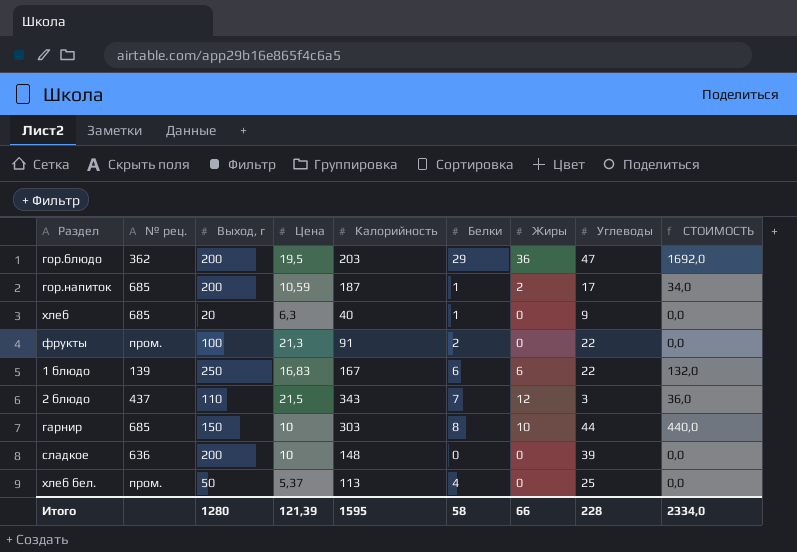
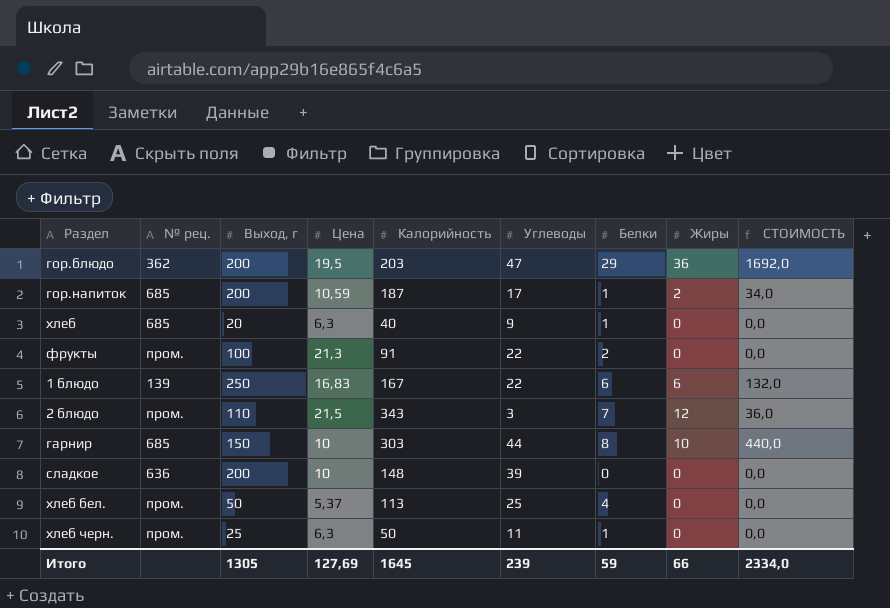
column Углеводы | position: 8 -> 6
2 блюдо | № рец.: 437 -> пром.
row хлеб черн.: none -> пром. | 25 | 6,3 | 50 | 11 | 1 | 0 | 0,0
Итого | Выход, г: 1280 -> 1305
Итого | Цена: 121,39 -> 127,69
Итого | Калорийность: 1595 -> 1645
Итого | Углеводы: 228 -> 239
Итого | Белки: 58 -> 59

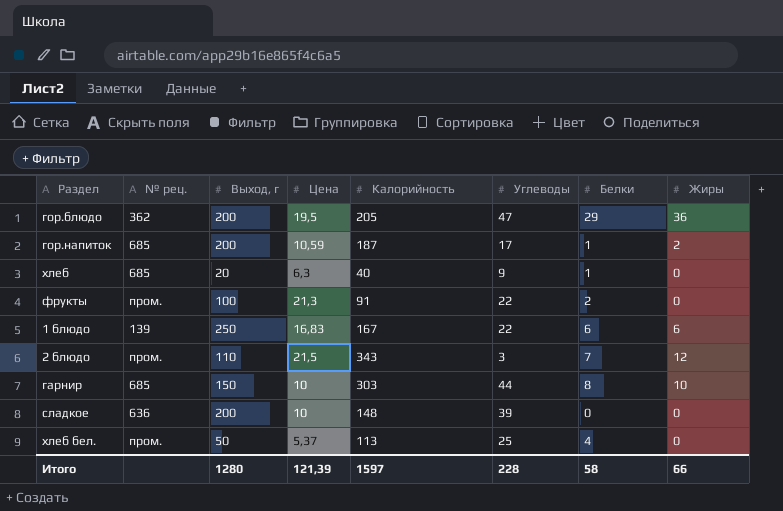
column СТОИМОСТЬ | formula: [Углеводы] * [Жиры] -> none
row хлеб черн.: пром. | 25 | 6,3 | 50 | 11 | 1 | 0 | 0,0 -> none
гор.блюдо | Калорийность: 203 -> 205
Итого | Выход, г: 1305 -> 1280
Итого | Цена: 127,69 -> 121,39
Итого | Калорийность: 1645 -> 1597
Итого | Углеводы: 239 -> 228
Итого | Белки: 59 -> 58

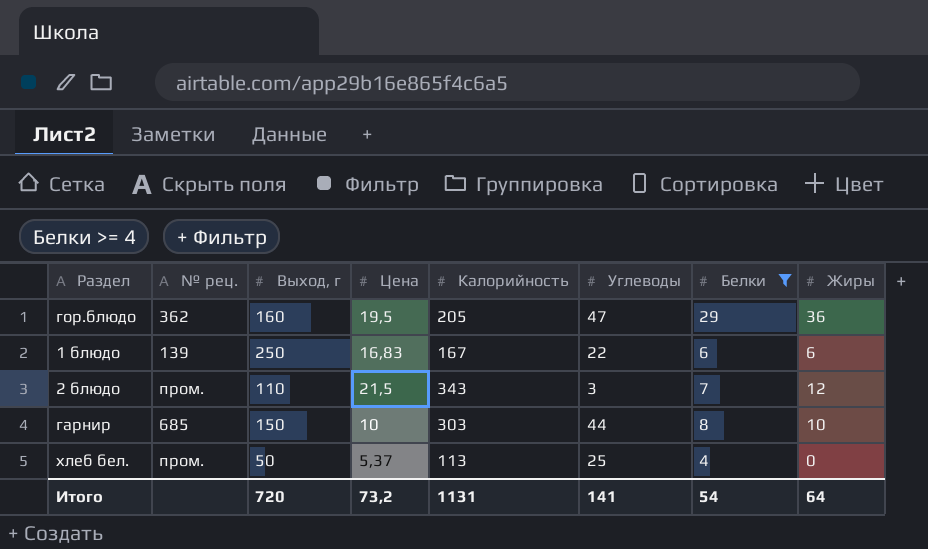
filter: none -> Белки >= 4
гор.блюдо | Выход, г: 200 -> 160
Итого | Выход, г: 1280 -> 720
Итого | Цена: 121,39 -> 73,2
Итого | Калорийность: 1597 -> 1131
Итого | Углеводы: 228 -> 141
Итого | Белки: 58 -> 54
Итого | Жиры: 66 -> 64

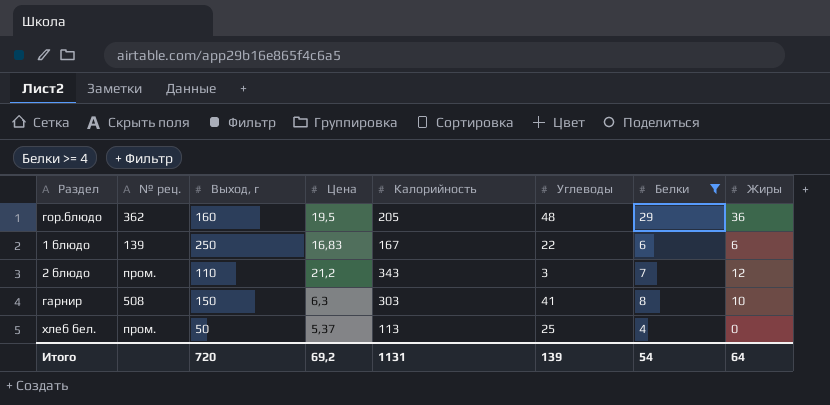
гор.блюдо | Углеводы: 47 -> 48
2 блюдо | Цена: 21,5 -> 21,2
гарнир | № рец.: 685 -> 508
гарнир | Цена: 10 -> 6,3
гарнир | Углеводы: 44 -> 41
Итого | Цена: 73,2 -> 69,2
Итого | Углеводы: 141 -> 139

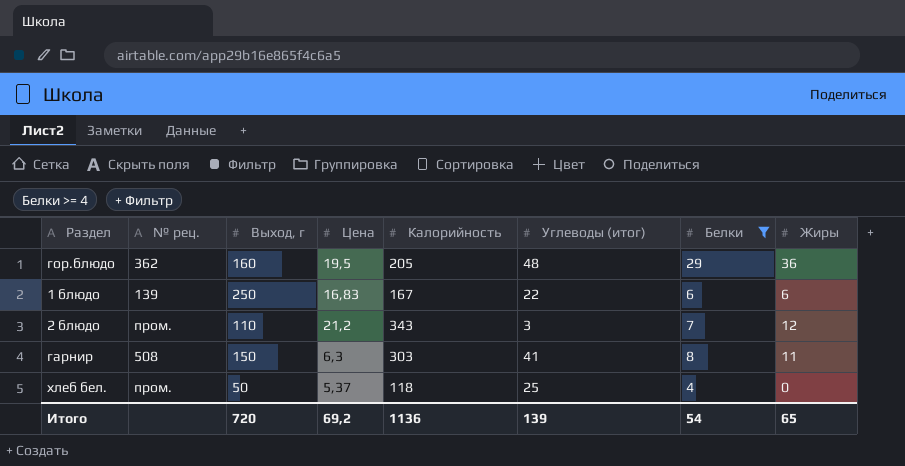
column name: Углеводы -> Углеводы (итог)
гарнир | Жиры: 10 -> 11
хлеб бел. | Калорийность: 113 -> 118
Итого | Калорийность: 1131 -> 1136
Итого | Жиры: 64 -> 65

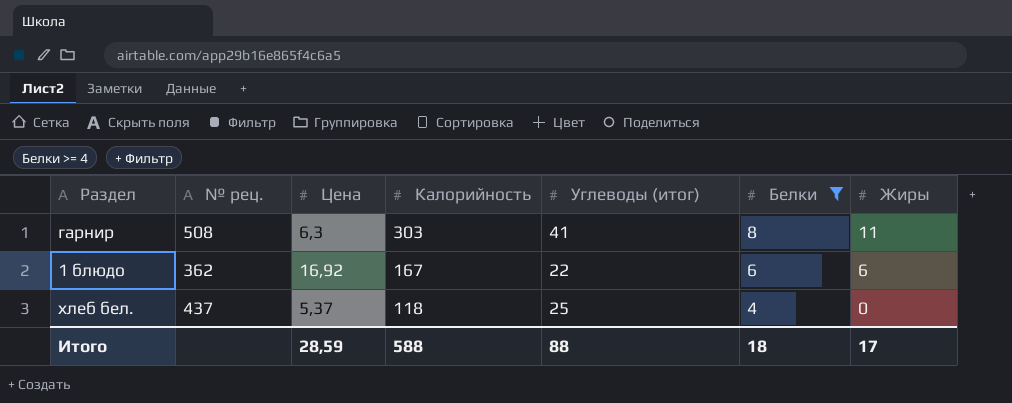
row order: none -> Калорийность descending
column Выход, г | position: 3 -> none
row гор.блюдо: 362 | 160 | 19,5 | 205 | 48 | 29 | 36 -> none
row 2 блюдо: пром. | 110 | 21,2 | 343 | 3 | 7 | 12 -> none
1 блюдо | № рец.: 139 -> 362
1 блюдо | Цена: 16,83 -> 16,92
хлеб бел. | № рец.: пром. -> 437
Итого | Цена: 69,2 -> 28,59
Итого | Калорийность: 1136 -> 588
Итого | Углеводы (итог): 139 -> 88
Итого | Белки: 54 -> 18
Итого | Жиры: 65 -> 17

